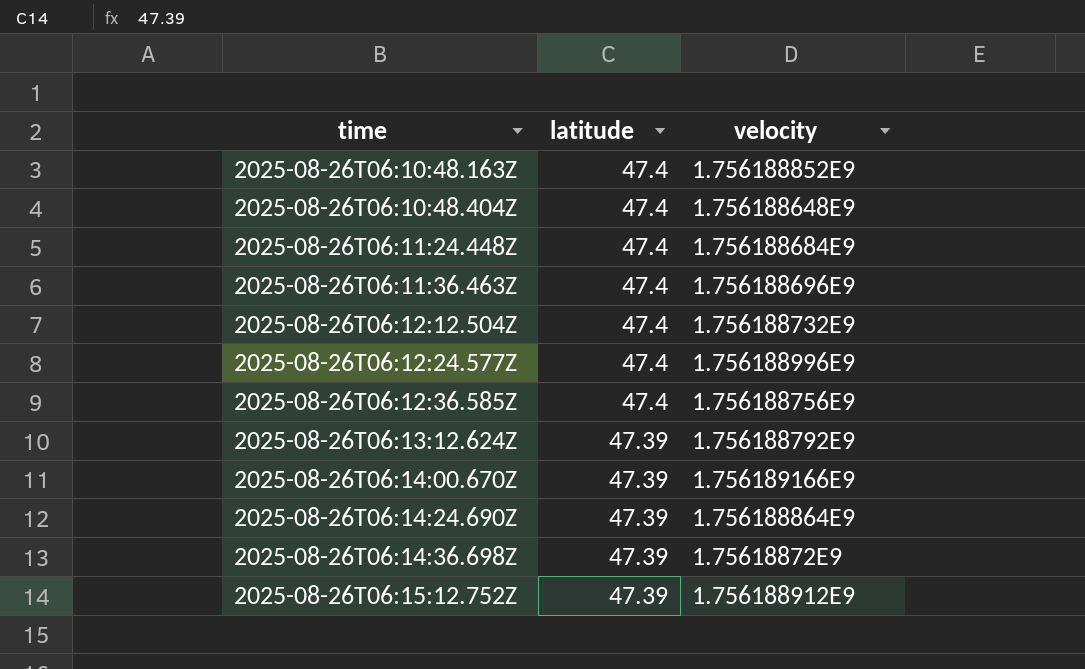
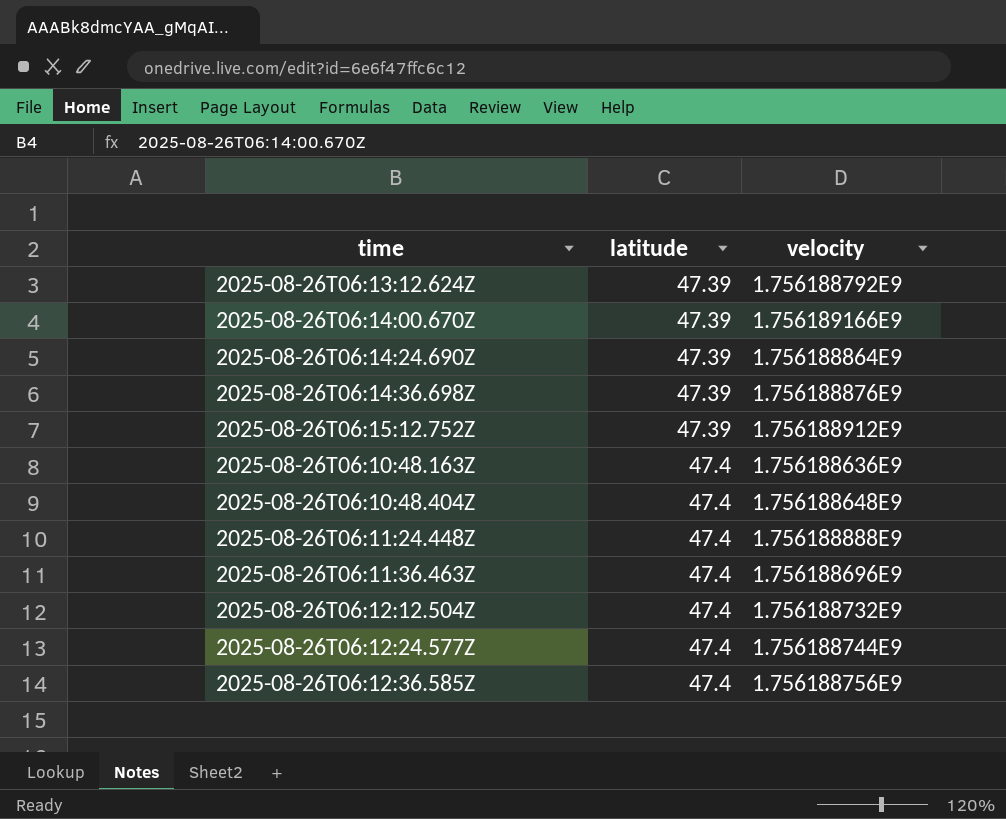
row order: time ascending -> latitude ascending
2025-08-26T06:14:36.698Z | velocity: 1.75618872E9 -> 1.756188876E9
2025-08-26T06:10:48.163Z | velocity: 1.756188852E9 -> 1.756188636E9
2025-08-26T06:11:24.448Z | velocity: 1.756188684E9 -> 1.756188888E9
2025-08-26T06:12:24.577Z | velocity: 1.756188996E9 -> 1.756188744E9

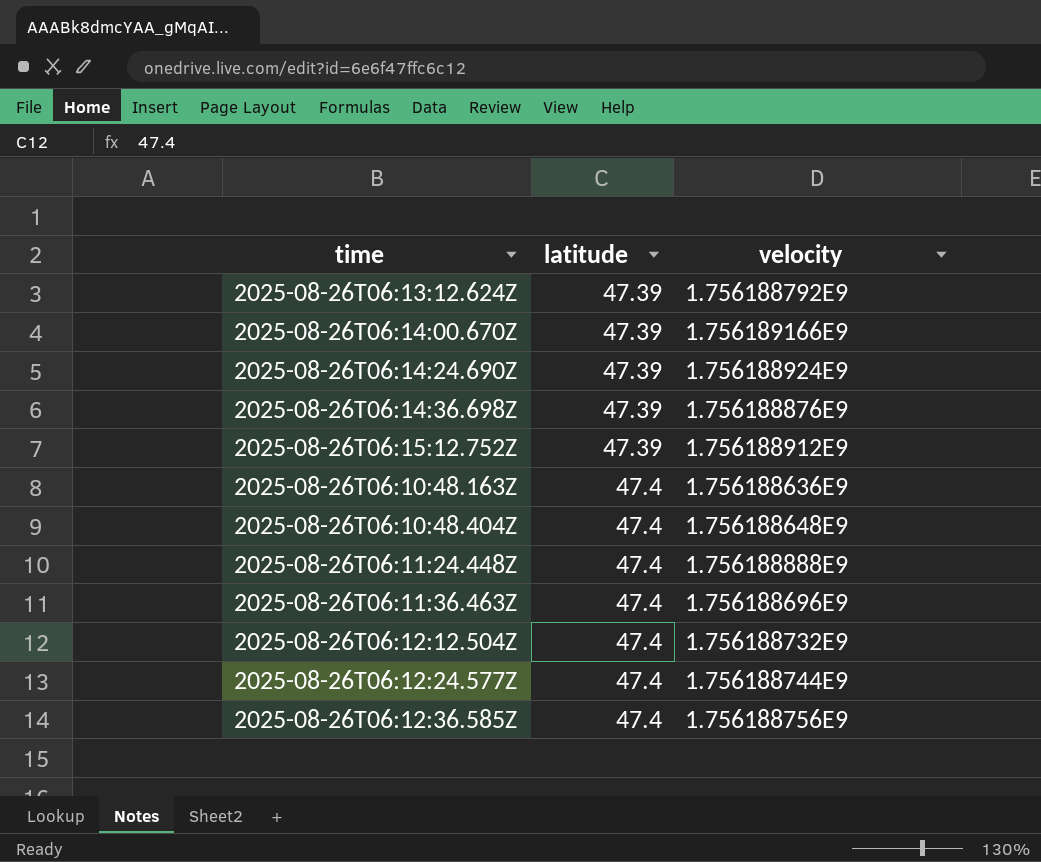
2025-08-26T06:14:24.690Z | velocity: 1.756188864E9 -> 1.756188924E9

